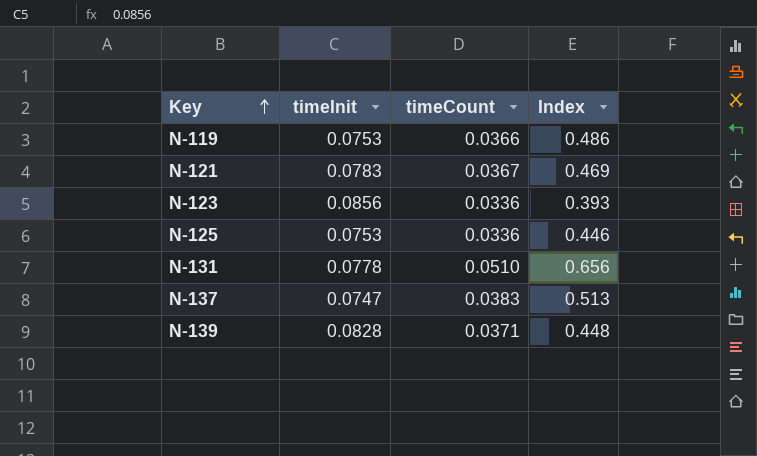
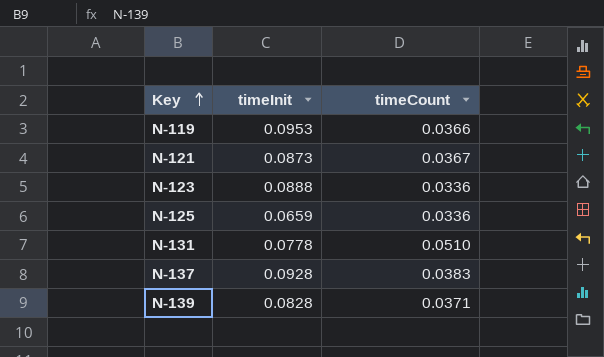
column Index | formula: [timeCount] / [timeInit] -> none
N-119 | timeInit: 0.0753 -> 0.0953
N-121 | timeInit: 0.0783 -> 0.0873
N-123 | timeInit: 0.0856 -> 0.0888
N-125 | timeInit: 0.0753 -> 0.0659
N-137 | timeInit: 0.0747 -> 0.0928

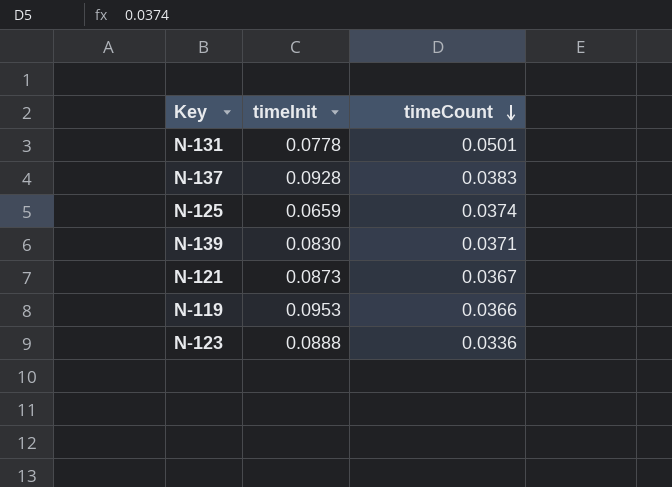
row order: Key ascending -> timeCount descending
N-131 | timeCount: 0.0510 -> 0.0501
N-125 | timeCount: 0.0336 -> 0.0374
N-139 | timeInit: 0.0828 -> 0.0830

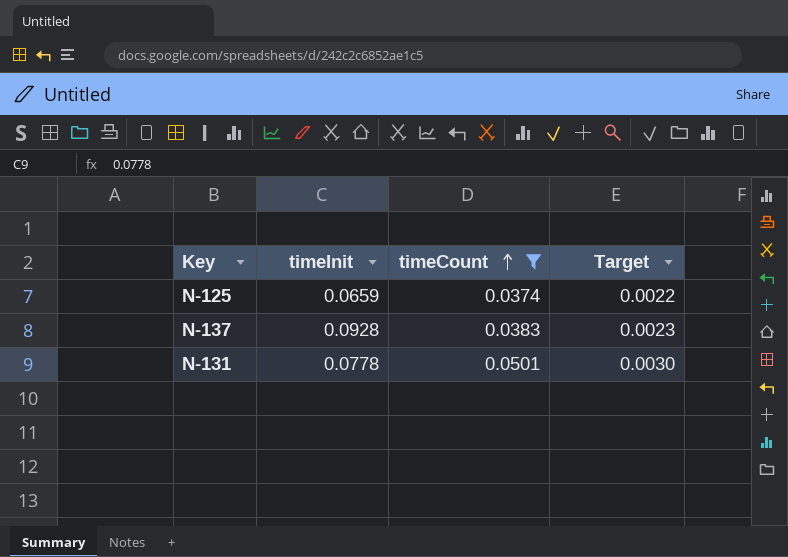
filter: none -> timeCount >= 0.0374
row order: timeCount descending -> timeCount ascending
column Target | formula: none -> [timeCount] * 0.06

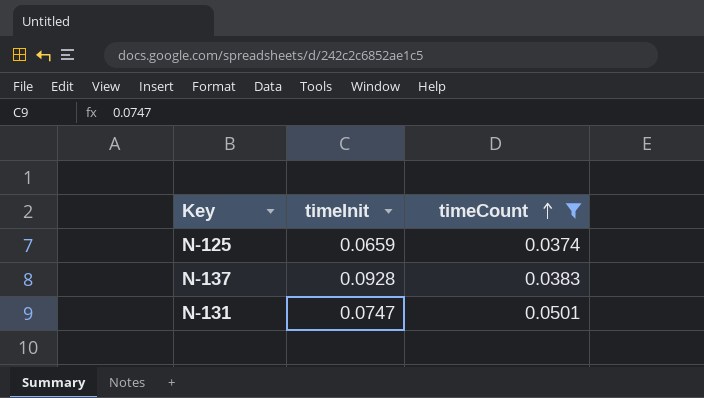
column Target | formula: [timeCount] * 0.06 -> none
N-131 | timeInit: 0.0778 -> 0.0747

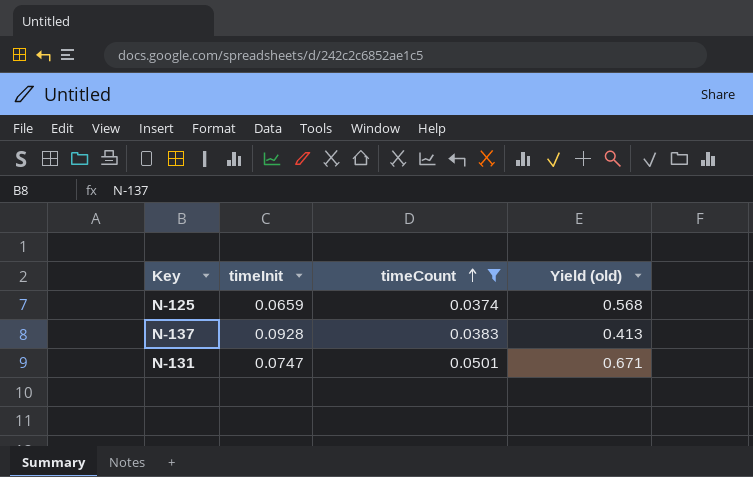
column Yield (old) | formula: none -> [timeCount] / [timeInit]

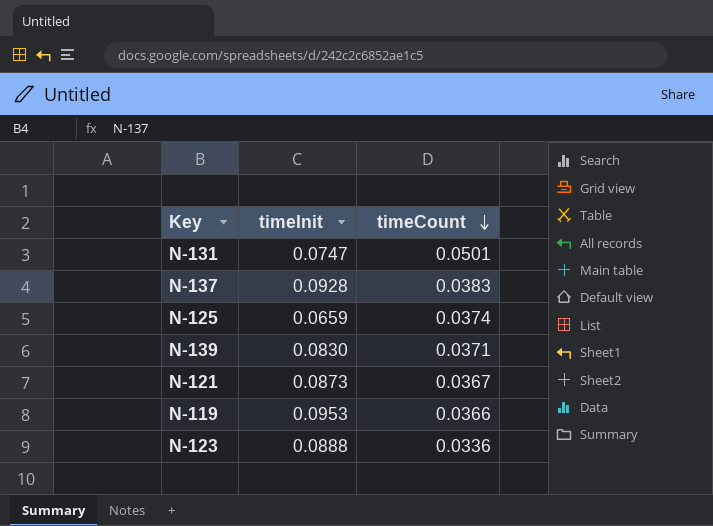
filter: timeCount >= 0.0374 -> none
row order: timeCount ascending -> timeCount descending
column Yield (old) | formula: [timeCount] / [timeInit] -> none

